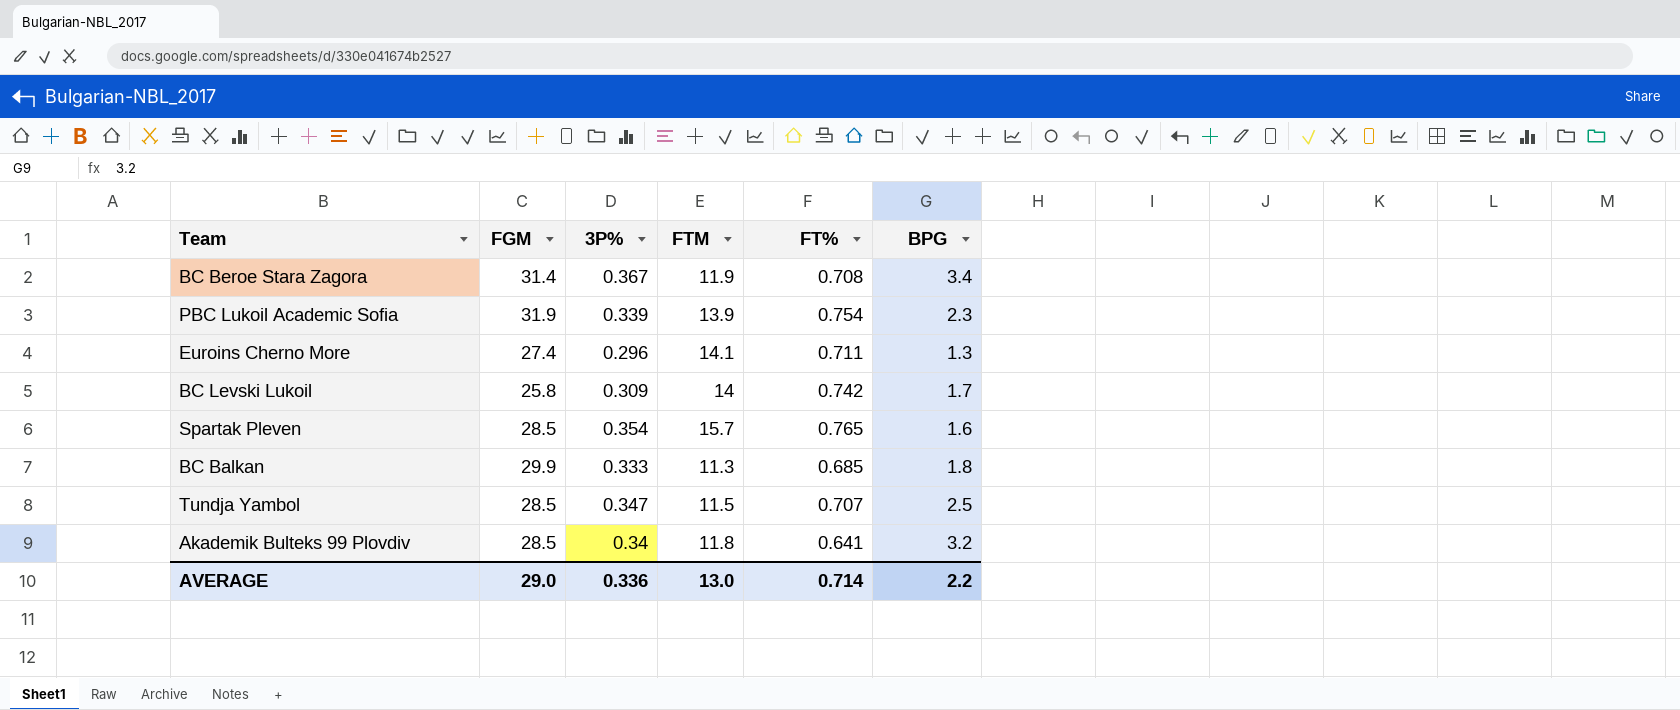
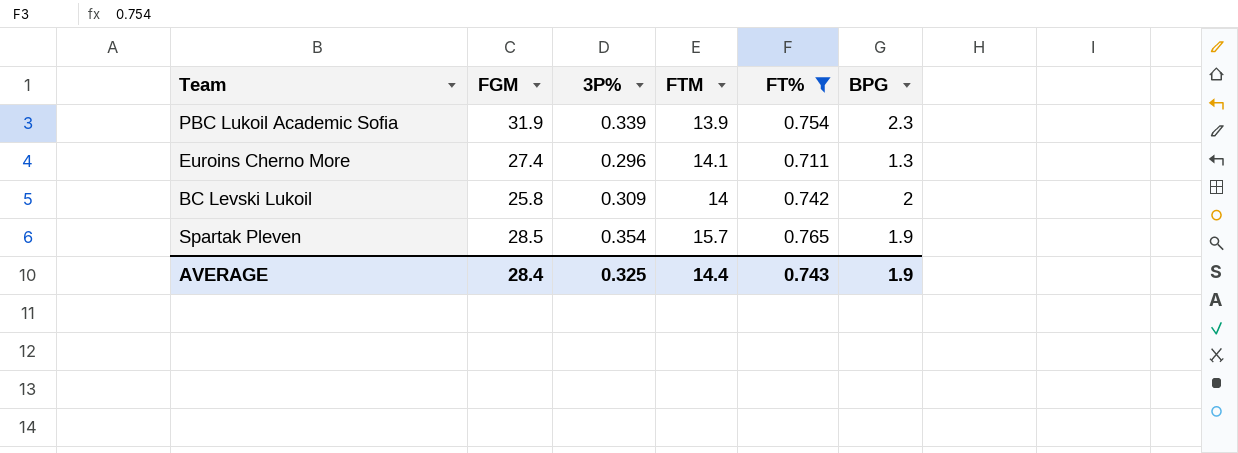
filter: none -> FT% >= 0.711
BC Levski Lukoil | BPG: 1.7 -> 2
Spartak Pleven | BPG: 1.6 -> 1.9
AVERAGE | FGM: 29.0 -> 28.4
AVERAGE | 3P%: 0.336 -> 0.325
AVERAGE | FTM: 13.0 -> 14.4
AVERAGE | FT%: 0.714 -> 0.743
AVERAGE | BPG: 2.2 -> 1.9

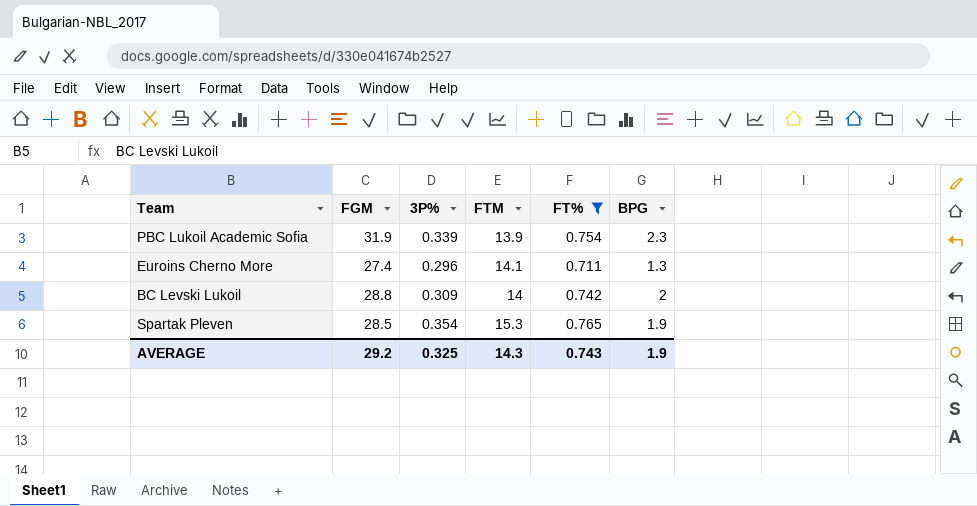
BC Levski Lukoil | FGM: 25.8 -> 28.8
Spartak Pleven | FTM: 15.7 -> 15.3
AVERAGE | FGM: 28.4 -> 29.2
AVERAGE | FTM: 14.4 -> 14.3

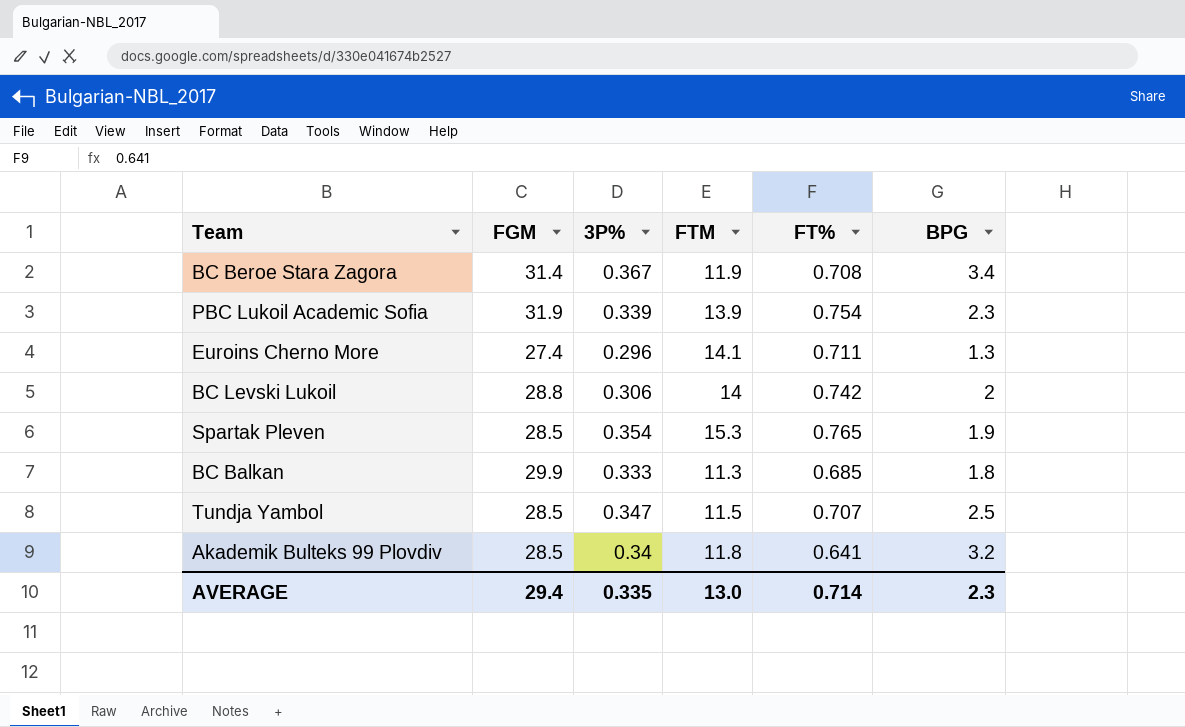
filter: FT% >= 0.711 -> none
BC Levski Lukoil | 3P%: 0.309 -> 0.306
AVERAGE | FGM: 29.2 -> 29.4
AVERAGE | 3P%: 0.325 -> 0.335
AVERAGE | FTM: 14.3 -> 13.0
AVERAGE | FT%: 0.743 -> 0.714
AVERAGE | BPG: 1.9 -> 2.3

